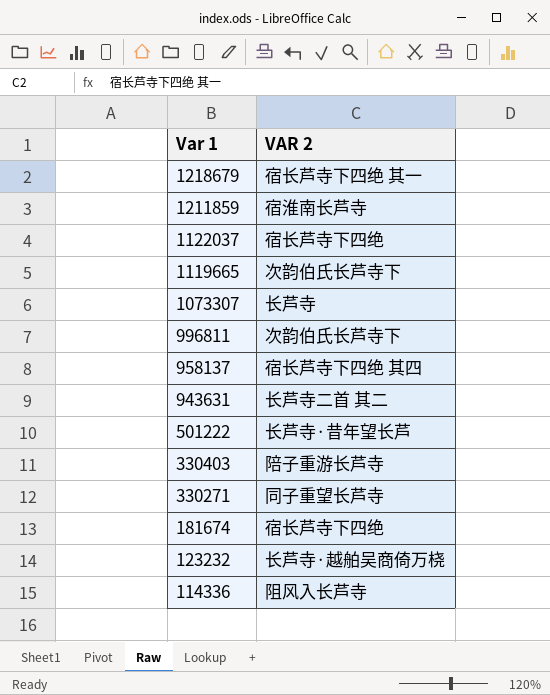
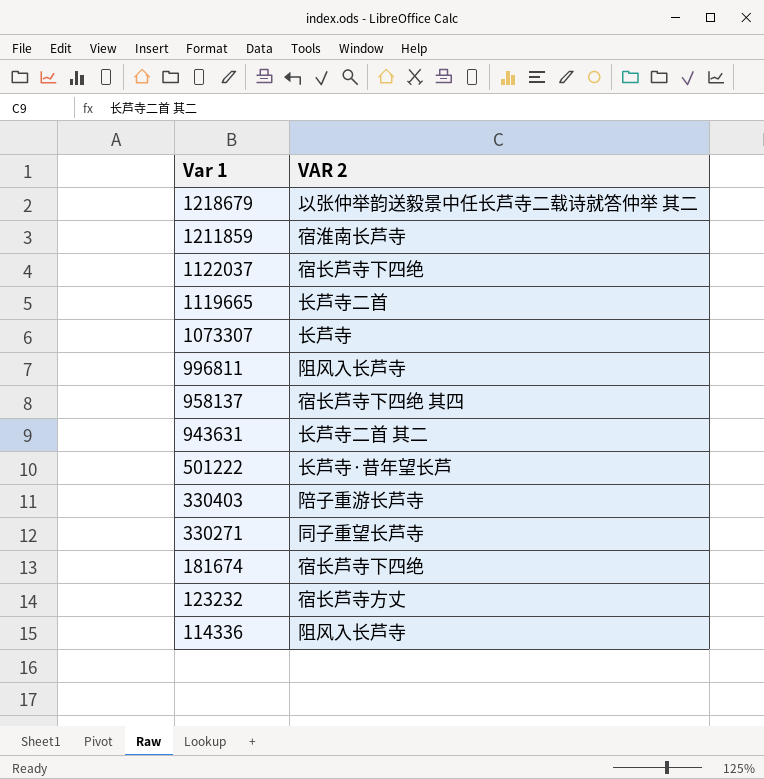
1218679 | VAR 2: 宿长芦寺下四绝 其一 -> 以张仲举韵送毅景中任长芦寺二载诗就答仲举 其二
1119665 | VAR 2: 次韵伯氏长芦寺下 -> 长芦寺二首
996811 | VAR 2: 次韵伯氏长芦寺下 -> 阻风入长芦寺
123232 | VAR 2: 长芦寺·越舶吴商倚万桡 -> 宿长芦寺方丈

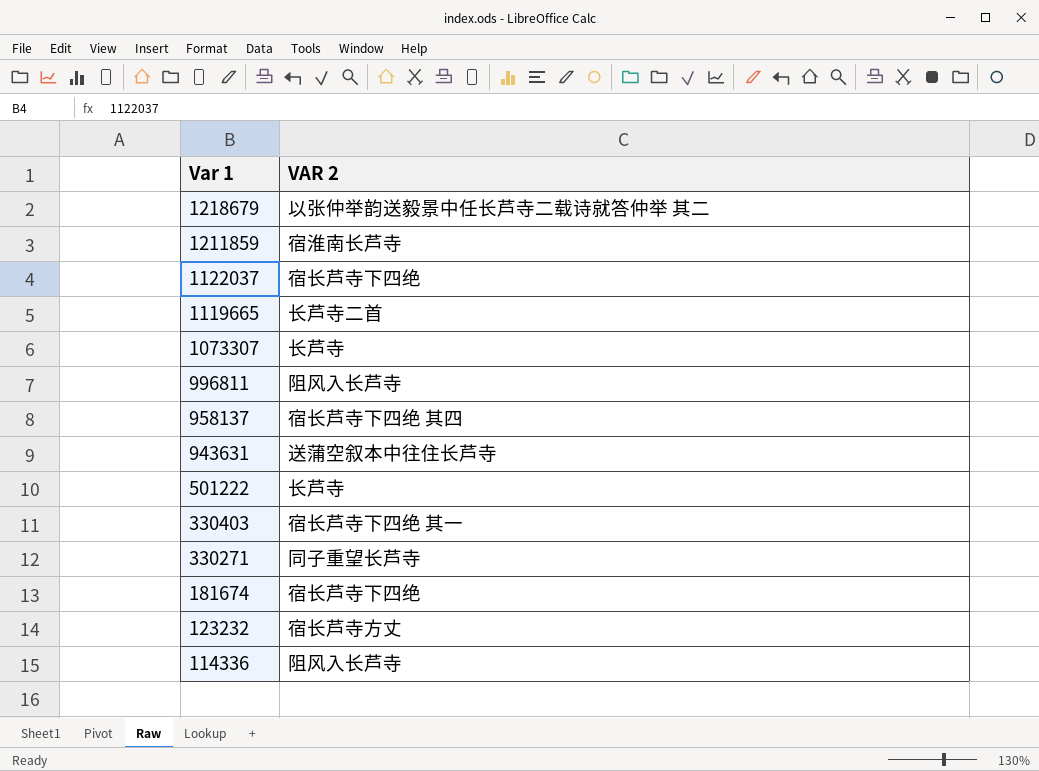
943631 | VAR 2: 长芦寺二首 其二 -> 送蒲空叙本中往住长芦寺
501222 | VAR 2: 长芦寺·昔年望长芦 -> 长芦寺
330403 | VAR 2: 陪子重游长芦寺 -> 宿长芦寺下四绝 其一

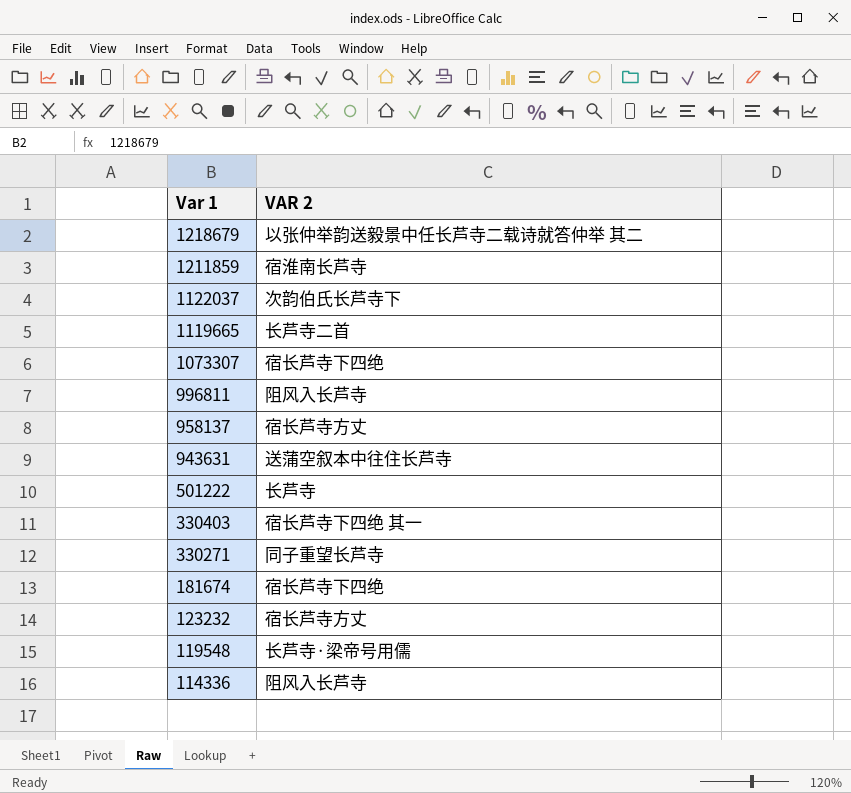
1122037 | VAR 2: 宿长芦寺下四绝 -> 次韵伯氏长芦寺下
1073307 | VAR 2: 长芦寺 -> 宿长芦寺下四绝
958137 | VAR 2: 宿长芦寺下四绝 其四 -> 宿长芦寺方丈
row 119548: none -> 长芦寺·梁帝号用儒

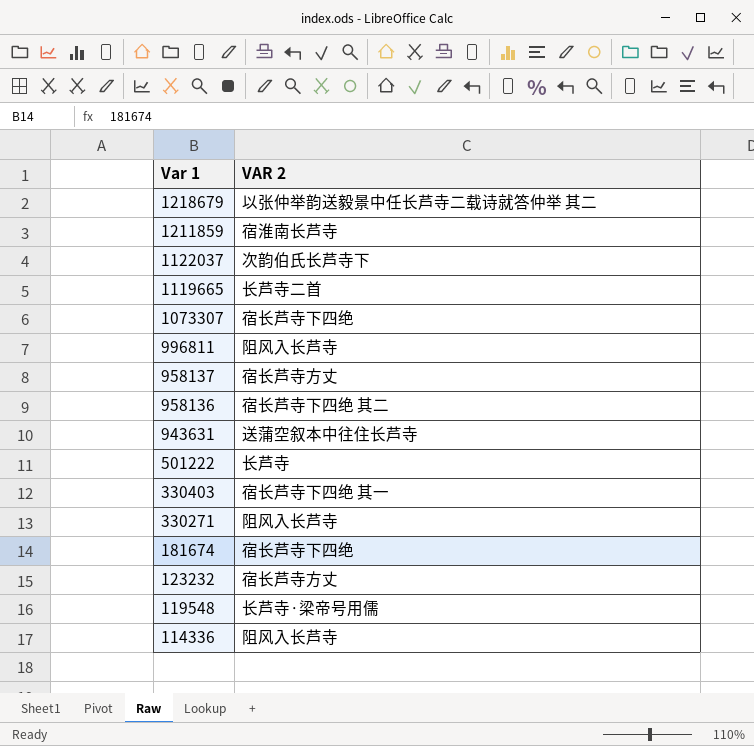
row 958136: none -> 宿长芦寺下四绝 其二
330271 | VAR 2: 同子重望长芦寺 -> 阻风入长芦寺

